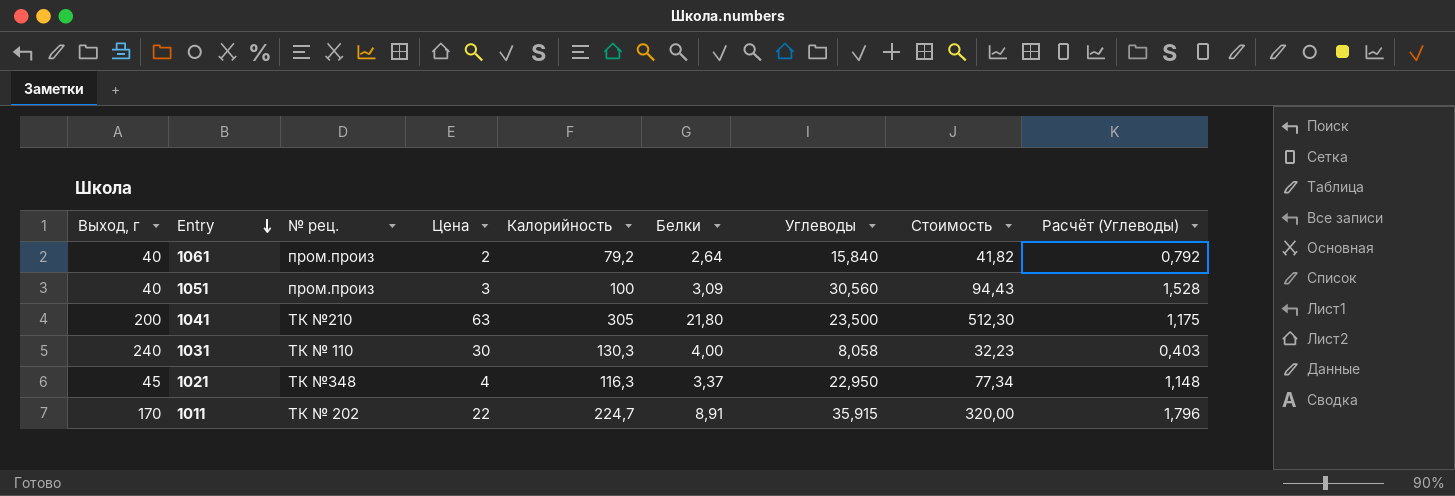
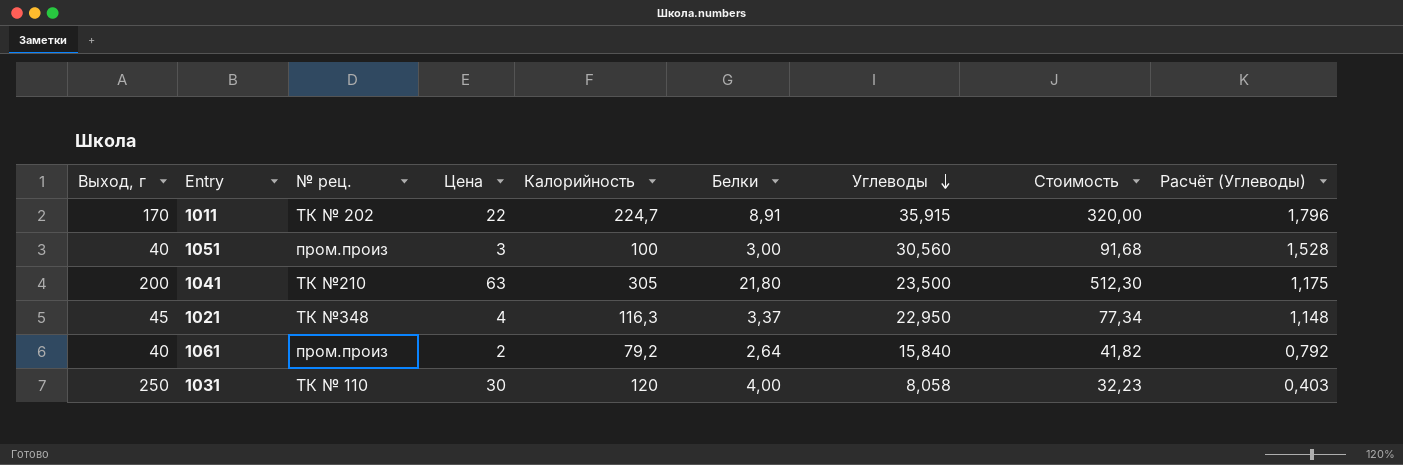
row order: Entry descending -> Углеводы descending
1051 | Белки: 3,09 -> 3,00
1051 | Стоимость: 94,43 -> 91,68
1031 | Выход, г: 240 -> 250
1031 | Калорийность: 130,3 -> 120

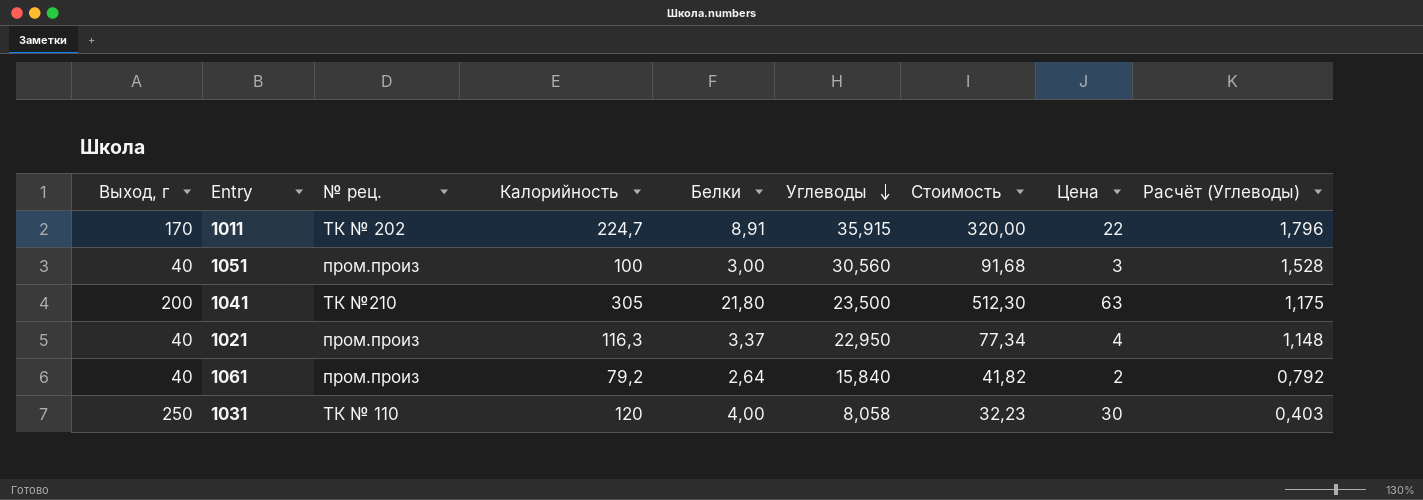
column Цена | position: 4 -> 8
1021 | Выход, г: 45 -> 40
1021 | № рец.: ТК №348 -> пром.произ

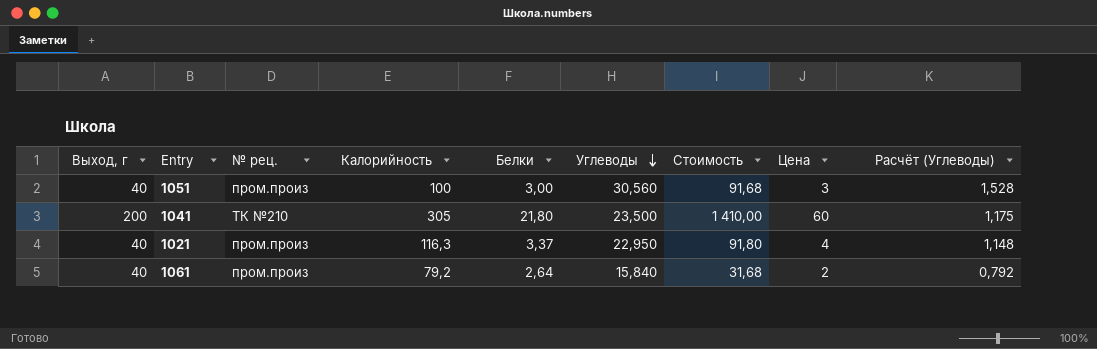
column Стоимость | formula: [Белки] * [Углеводы] -> [Углеводы] * [Цена]
row 1011: 170 | ТК № 202 | 224,7 | 8,91 | 35,915 | 320,00 | 22 | 1,796 -> none
row 1031: 250 | ТК № 110 | 120 | 4,00 | 8,058 | 32,23 | 30 | 0,403 -> none
1041 | Цена: 63 -> 60

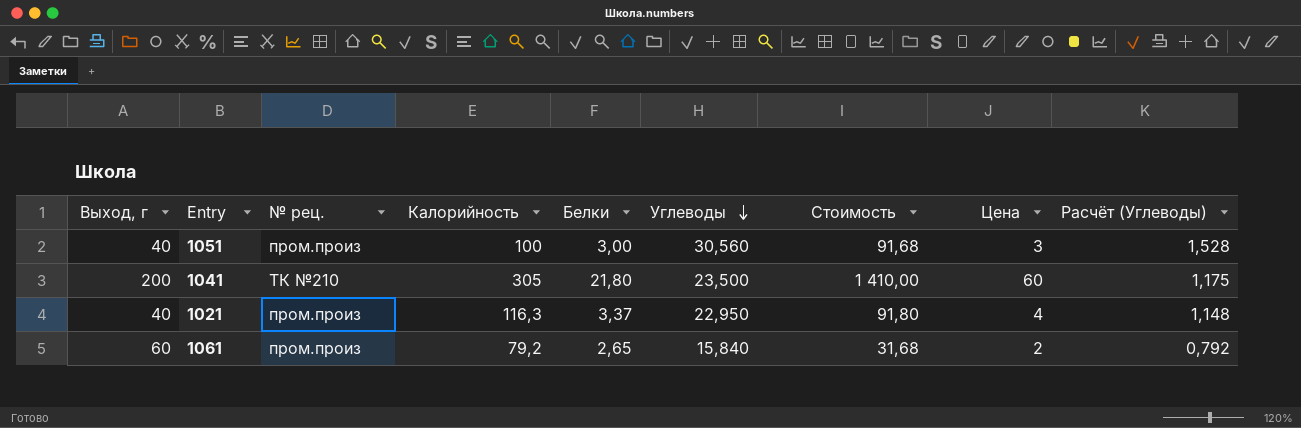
1061 | Выход, г: 40 -> 60
1061 | Белки: 2,64 -> 2,65

